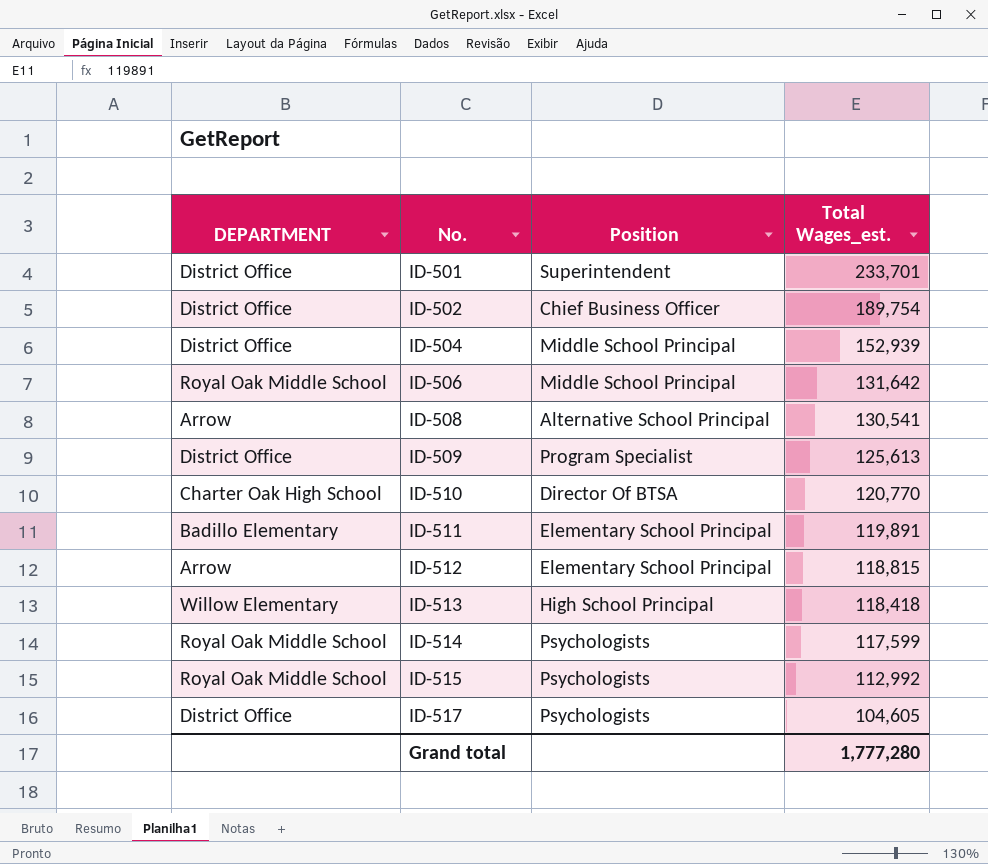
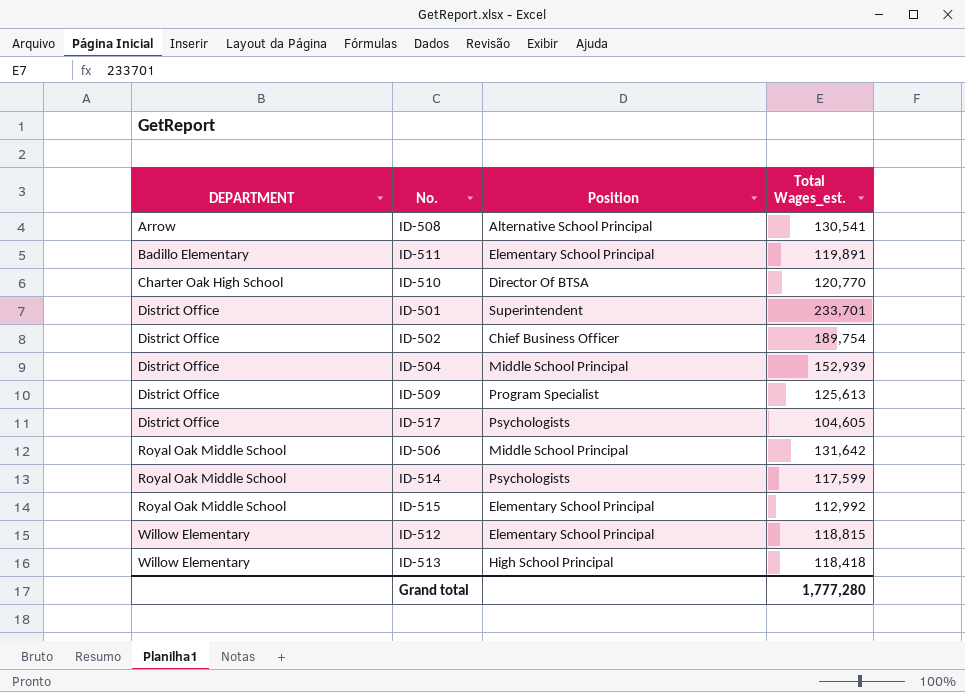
row order: No. ascending -> DEPARTMENT ascending
ID-515 | Position: Psychologists -> Elementary School Principal
ID-512 | DEPARTMENT: Arrow -> Willow Elementary

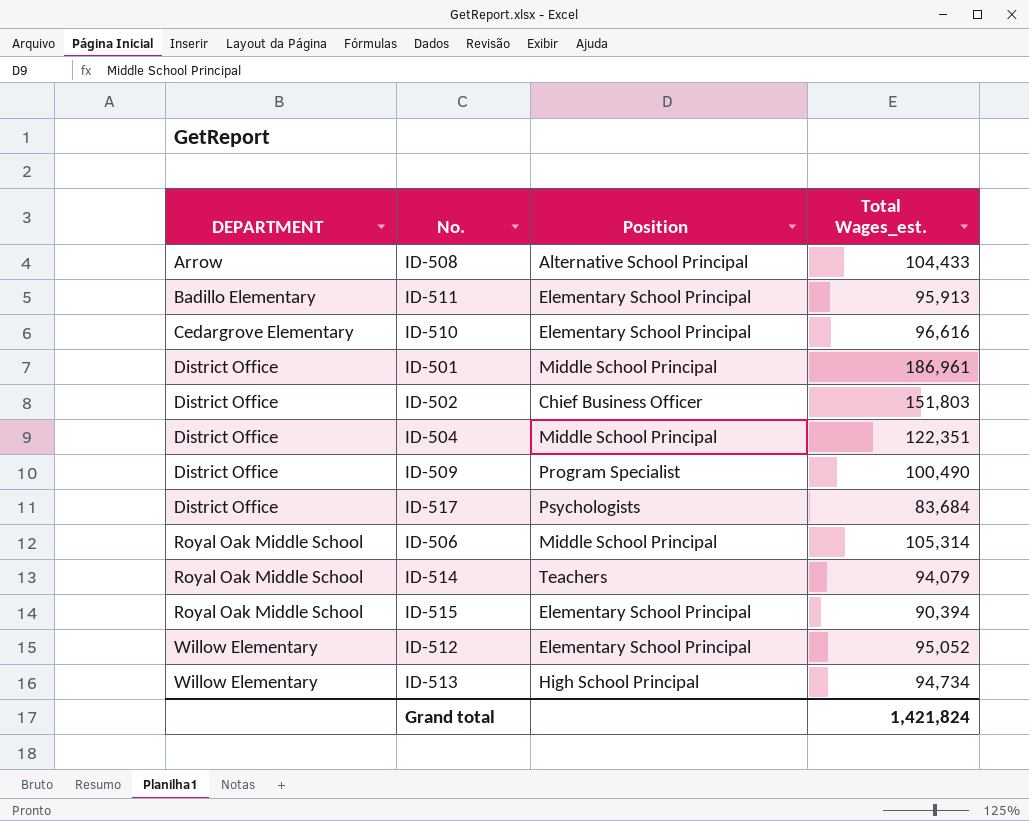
ID-508 | Total Wages_est.: 130,541 -> 104,433
ID-511 | Total Wages_est.: 119,891 -> 95,913
ID-510 | DEPARTMENT: Charter Oak High School -> Cedargrove Elementary
ID-510 | Position: Director Of BTSA -> Elementary School Principal
ID-510 | Total Wages_est.: 120,770 -> 96,616
ID-501 | Position: Superintendent -> Middle School Principal
ID-501 | Total Wages_est.: 233,701 -> 186,961
ID-502 | Total Wages_est.: 189,754 -> 151,803
ID-504 | Total Wages_est.: 152,939 -> 122,351
ID-509 | Total Wages_est.: 125,613 -> 100,490
ID-517 | Total Wages_est.: 104,605 -> 83,684
ID-506 | Total Wages_est.: 131,642 -> 105,314
ID-514 | Position: Psychologists -> Teachers
ID-514 | Total Wages_est.: 117,599 -> 94,079
ID-515 | Total Wages_est.: 112,992 -> 90,394
ID-512 | Total Wages_est.: 118,815 -> 95,052
ID-513 | Total Wages_est.: 118,418 -> 94,734
Grand total | Total Wages_est.: 1,777,280 -> 1,421,824

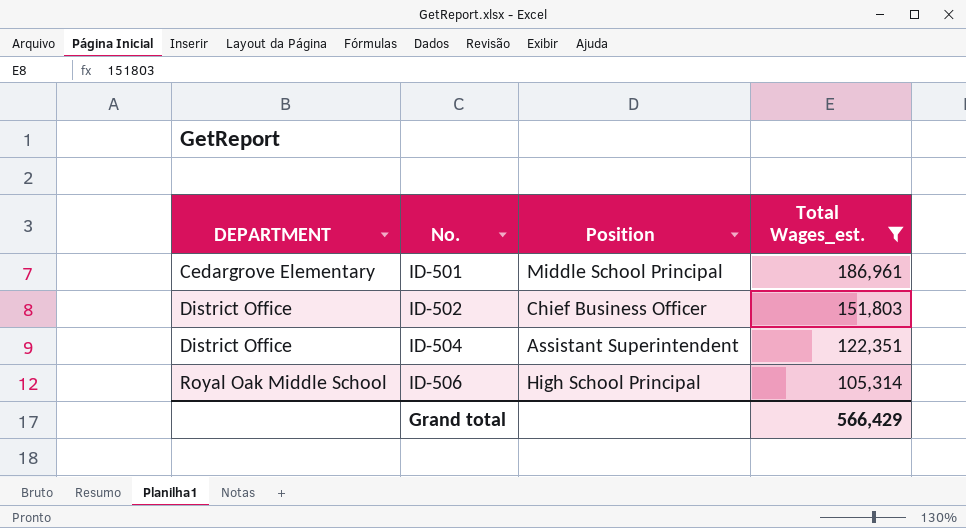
filter: none -> Total Wages_est. >= 105,314
ID-501 | DEPARTMENT: District Office -> Cedargrove Elementary
ID-504 | Position: Middle School Principal -> Assistant Superintendent
ID-506 | Position: Middle School Principal -> High School Principal
Grand total | Total Wages_est.: 1,421,824 -> 566,429

